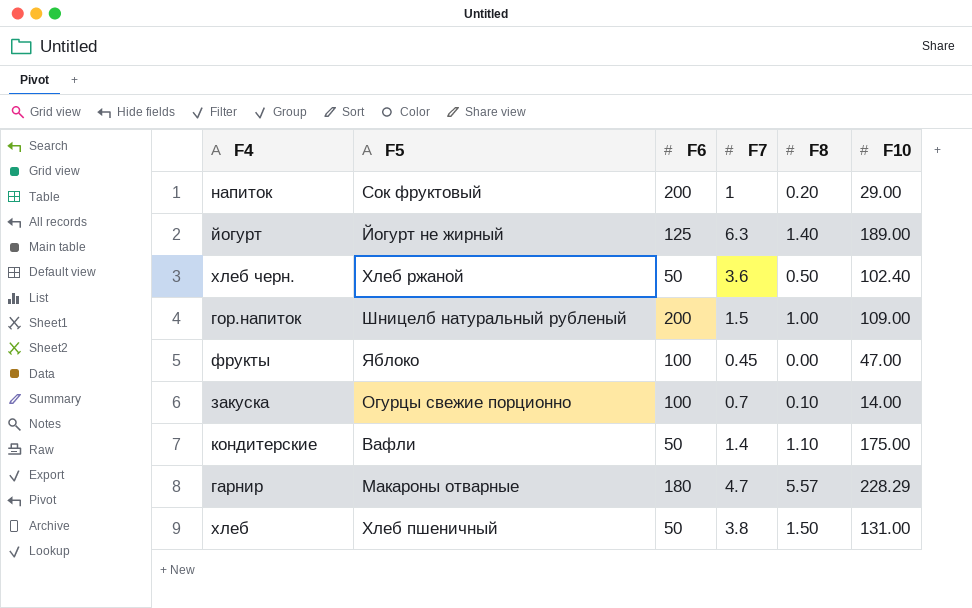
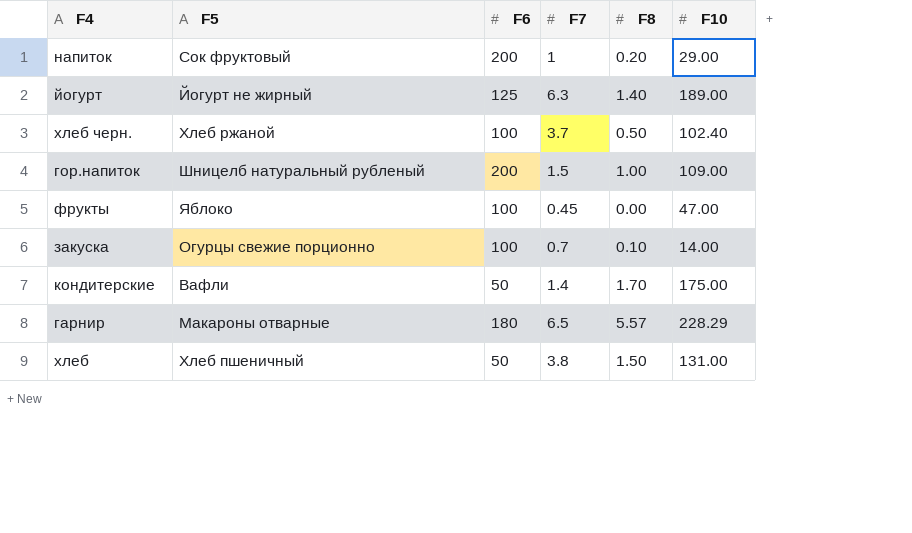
хлеб черн. | F6: 50 -> 100
хлеб черн. | F7: 3.6 -> 3.7
кондитерские | F8: 1.10 -> 1.70
гарнир | F7: 4.7 -> 6.5

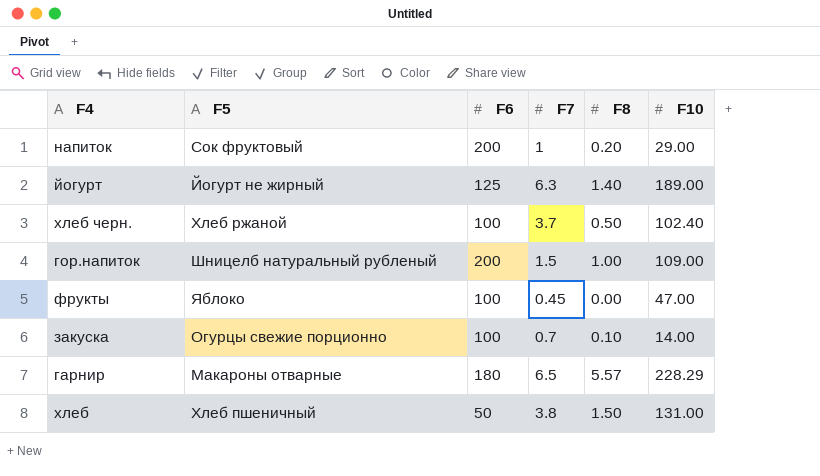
row кондитерские: Вафли | 50 | 1.4 | 1.70 | 175.00 -> none

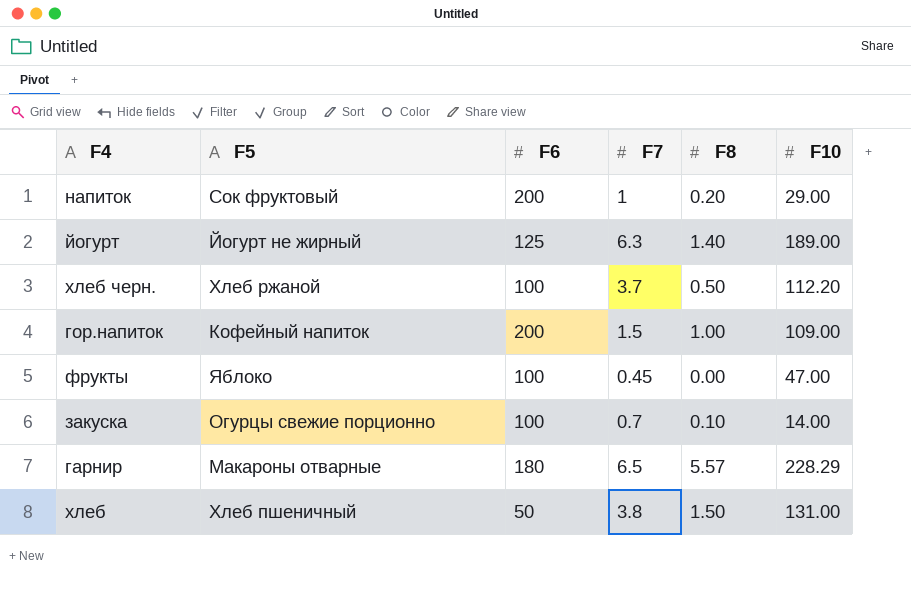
хлеб черн. | F10: 102.40 -> 112.20
гор.напиток | F5: Шницелб натуральный рубленый -> Кофейный напиток

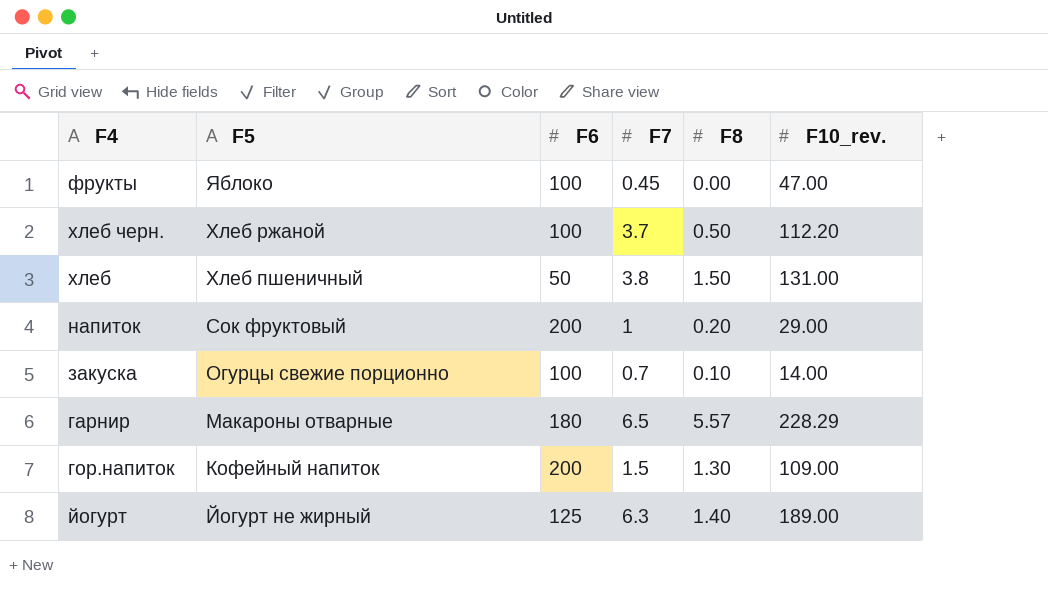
row order: none -> F5 descending
column name: F10 -> F10_rev.
гор.напиток | F8: 1.00 -> 1.30

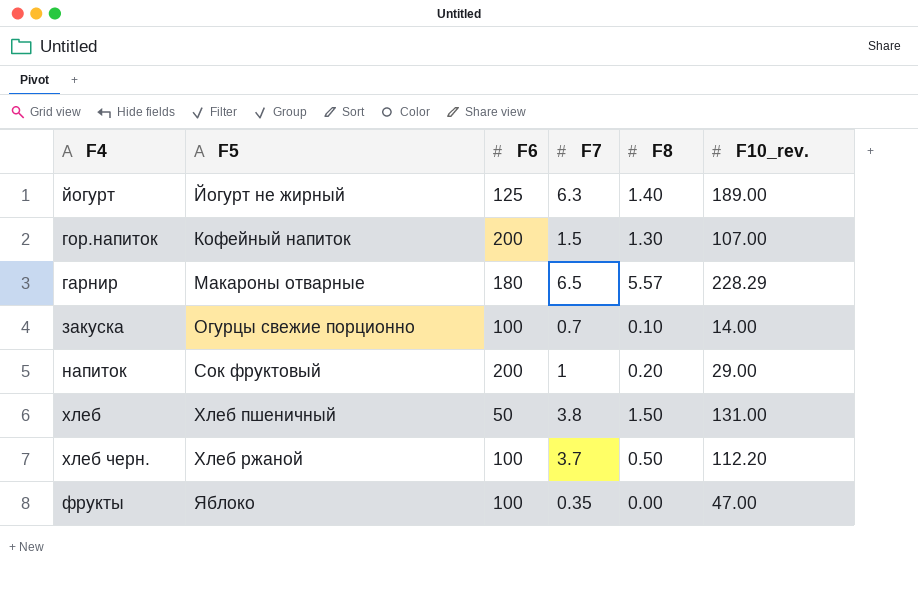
row order: F5 descending -> F5 ascending
гор.напиток | F10_rev.: 109.00 -> 107.00
фрукты | F7: 0.45 -> 0.35

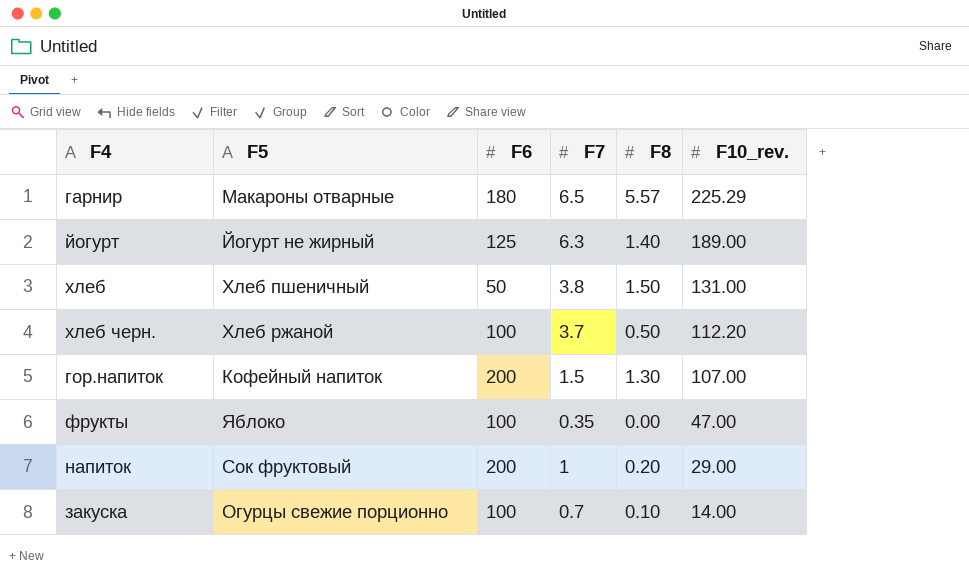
row order: F5 ascending -> F10_rev. descending
гарнир | F10_rev.: 228.29 -> 225.29

